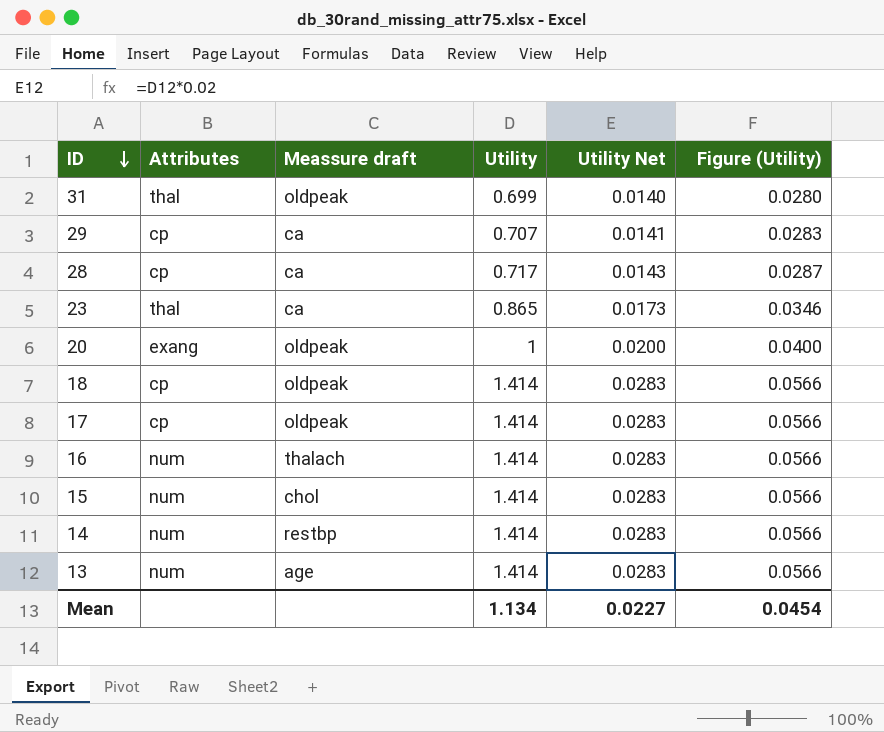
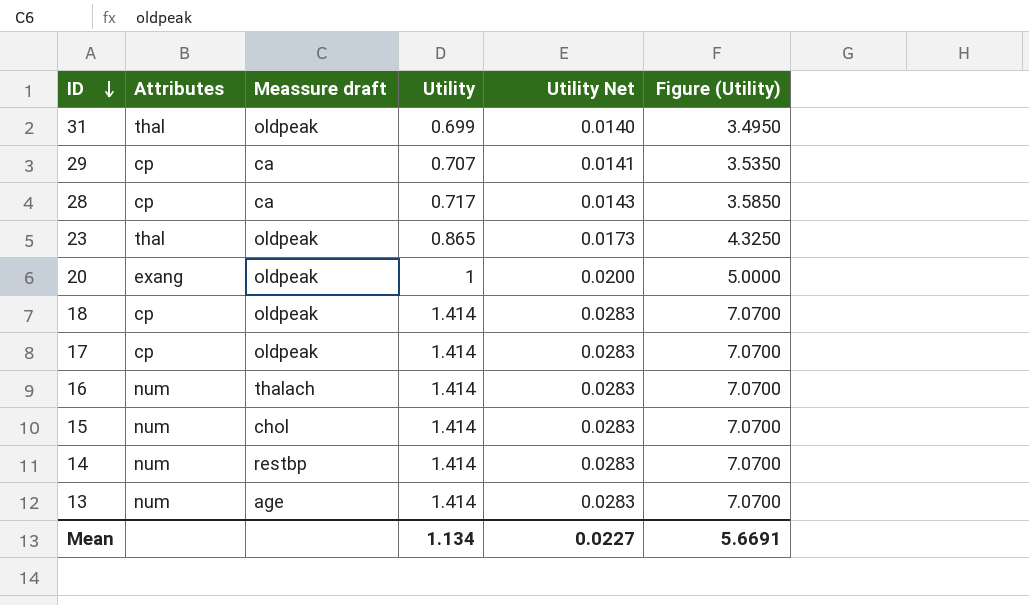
column Figure (Utility) | formula: [Utility] * 0.04 -> [Utility] * 5
23 | Meassure draft: ca -> oldpeak
Mean | Figure (Utility): 0.0454 -> 5.6691

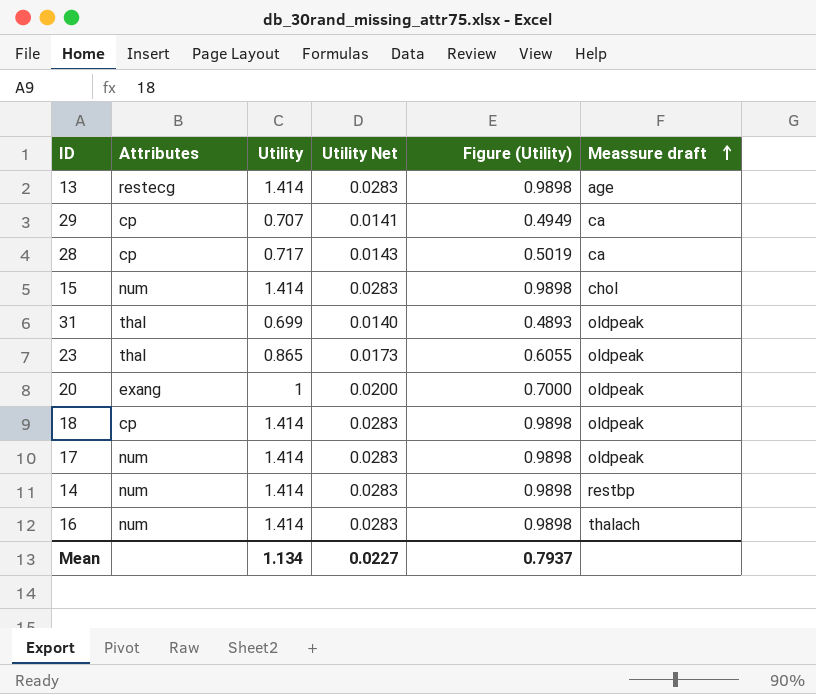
row order: ID descending -> Meassure draft ascending
column Figure (Utility) | formula: [Utility] * 5 -> [Utility] * 0.7
column Meassure draft | position: 3 -> 6
13 | Attributes: num -> restecg
17 | Attributes: cp -> num
Mean | Figure (Utility): 5.6691 -> 0.7937

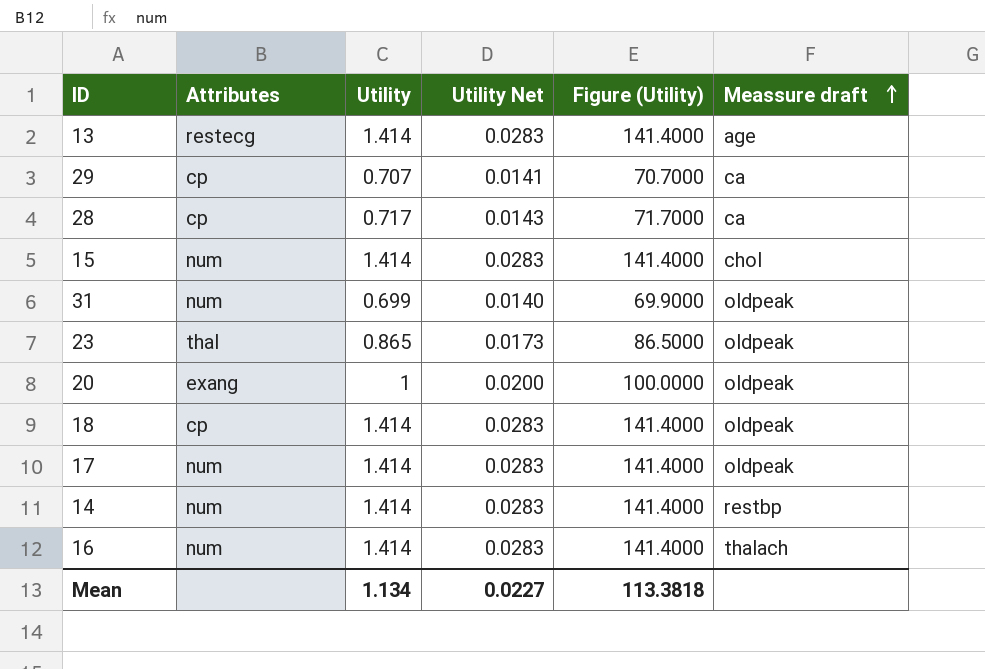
column Figure (Utility) | formula: [Utility] * 0.7 -> [Utility] * 100
31 | Attributes: thal -> num
Mean | Figure (Utility): 0.7937 -> 113.3818

